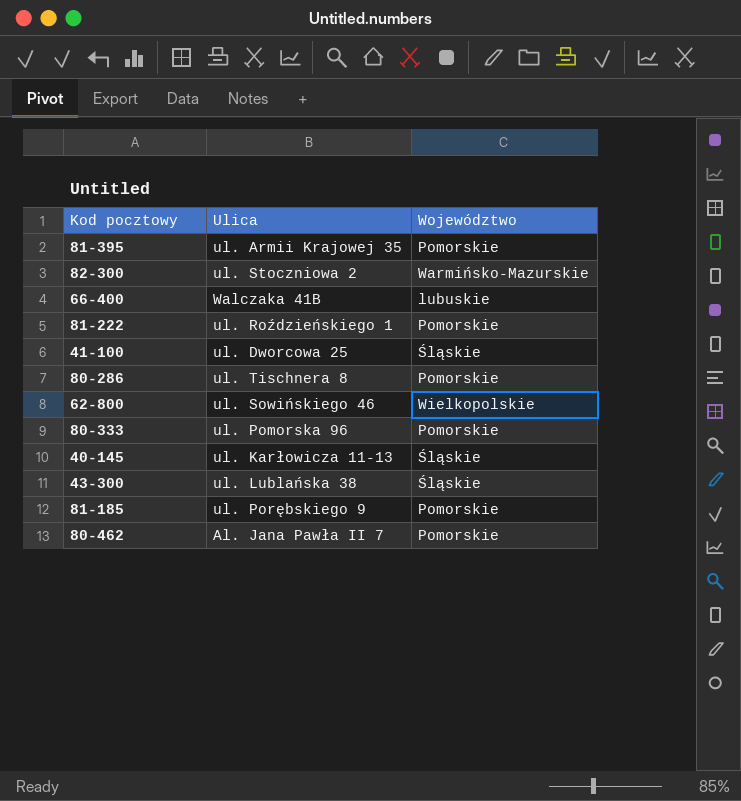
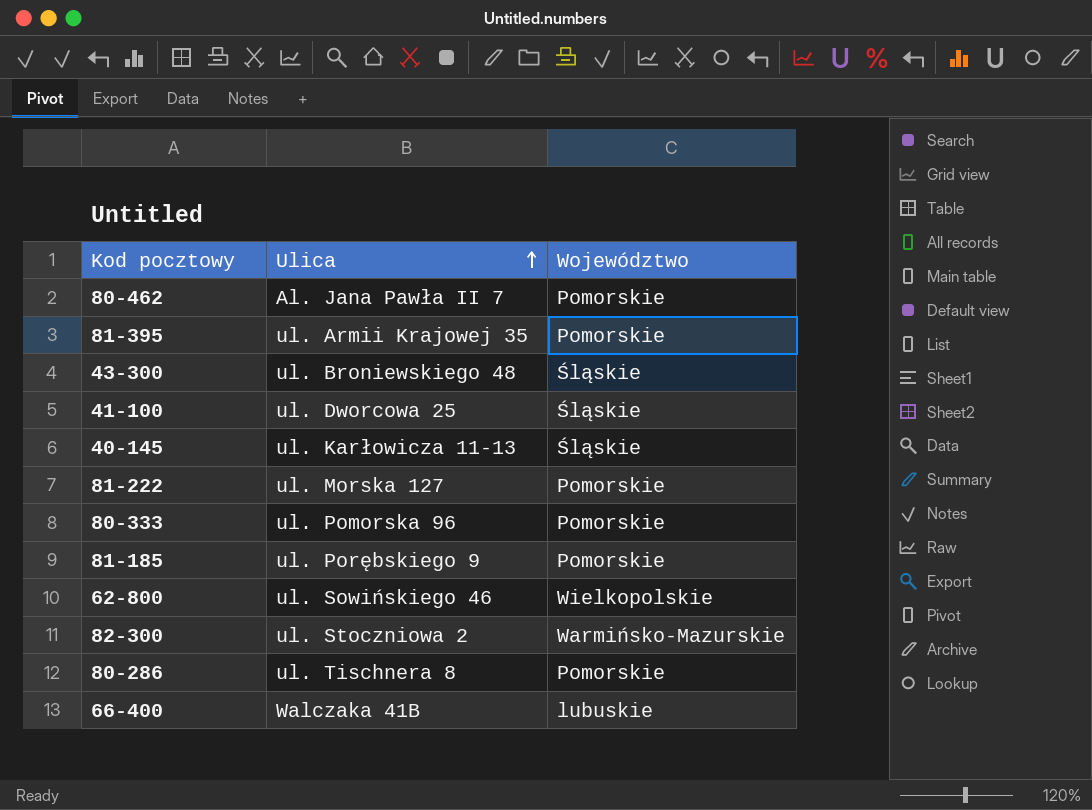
row order: none -> Ulica ascending
43-300 | Ulica: ul. Lublańska 38 -> ul. Broniewskiego 48
81-222 | Ulica: ul. Roździeńskiego 1 -> ul. Morska 127

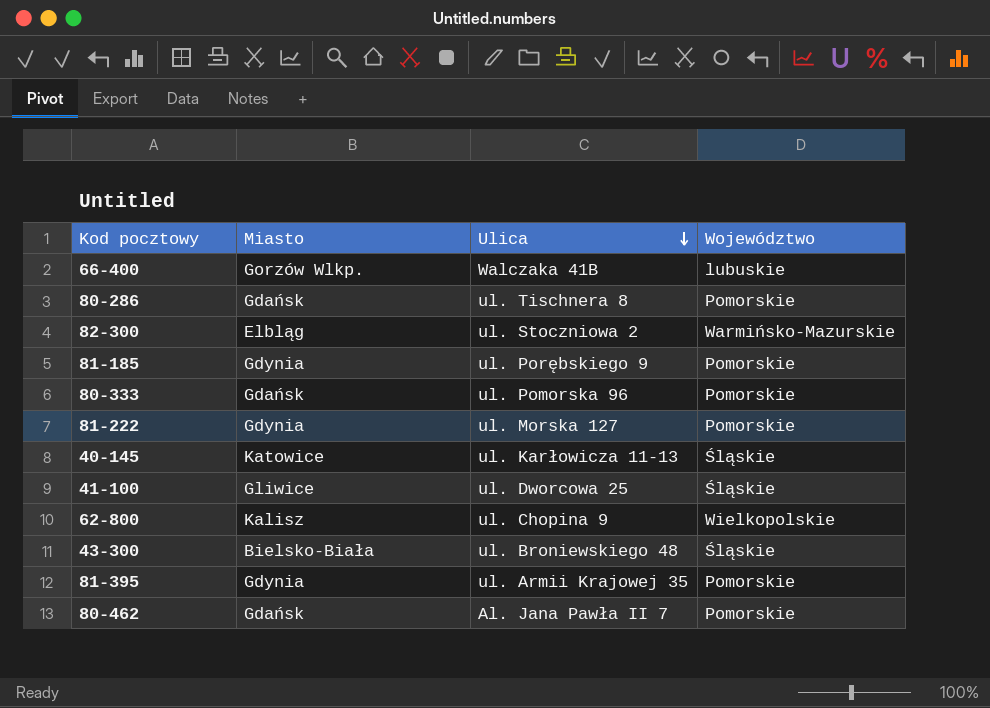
row order: Ulica ascending -> Ulica descending
column Miasto | position: none -> 2
62-800 | Ulica: ul. Sowińskiego 46 -> ul. Chopina 9

